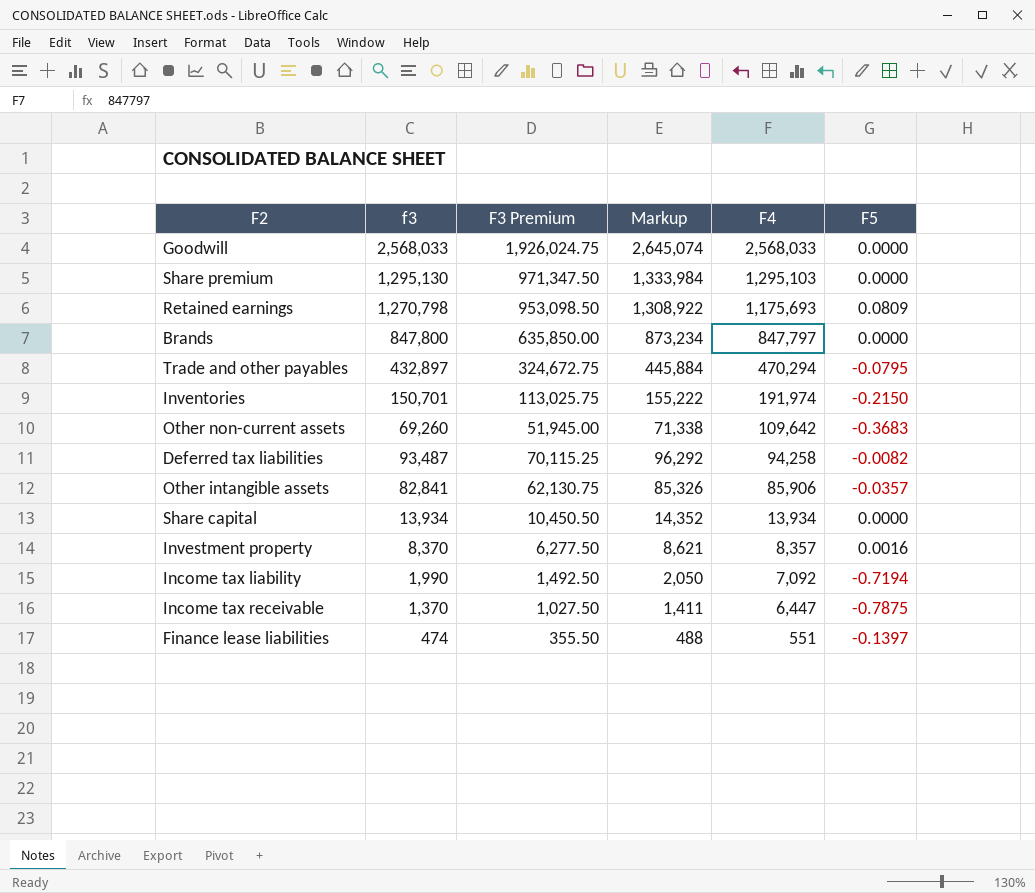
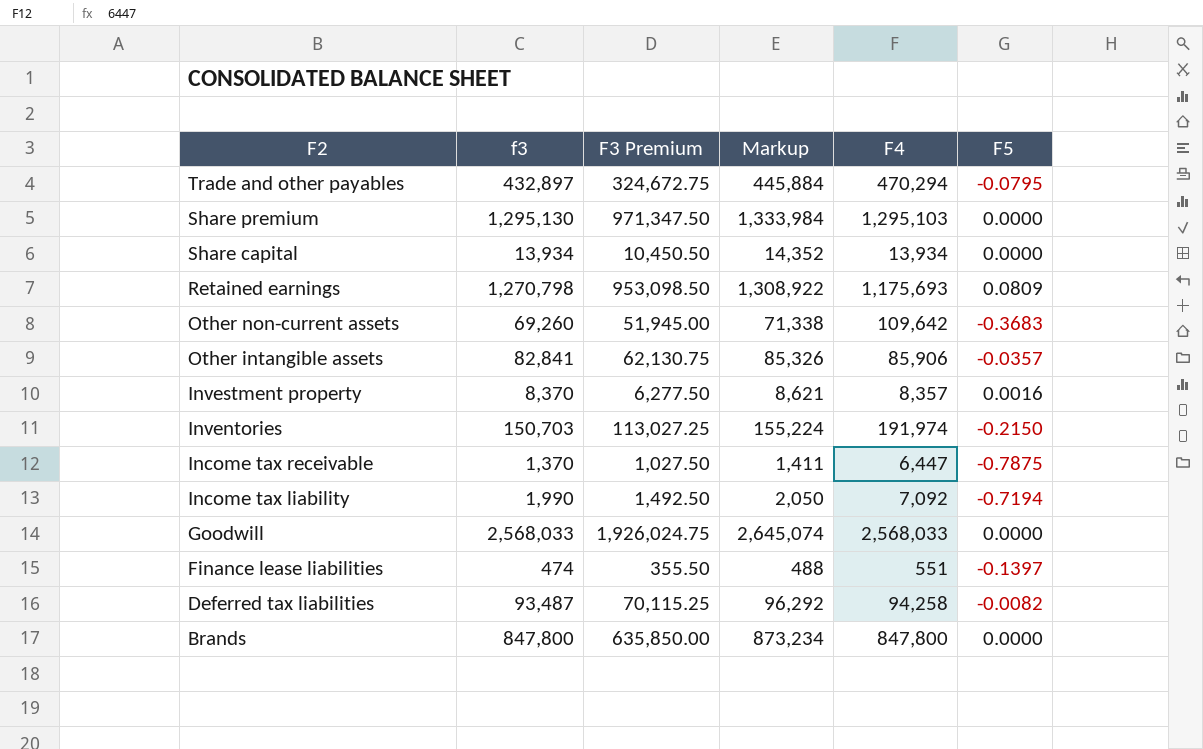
row order: F4 descending -> F2 descending
Inventories | f3: 150,701 -> 150,703
Inventories | F3 Premium: 113,025.75 -> 113,027.25
Inventories | Markup: 155,222 -> 155,224
Brands | F4: 847,797 -> 847,800

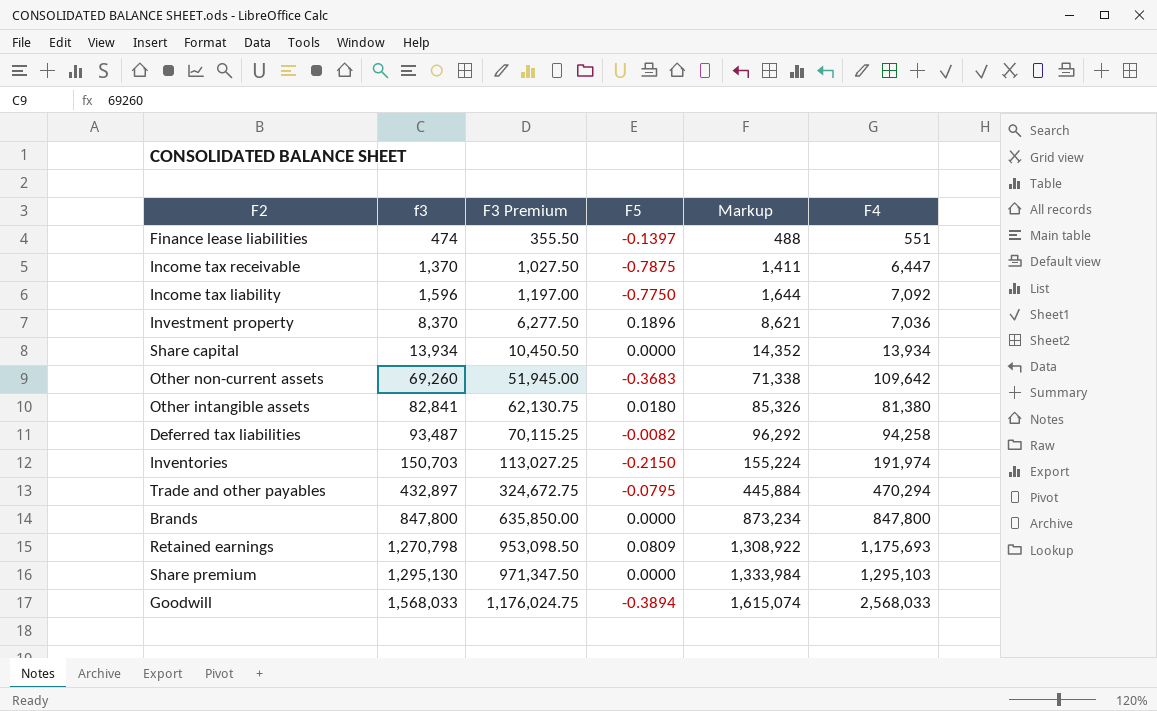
row order: F2 descending -> f3 ascending
column F5 | position: 6 -> 4
Income tax liability | f3: 1,990 -> 1,596
Income tax liability | F3 Premium: 1,492.50 -> 1,197.00
Income tax liability | F5: -0.7194 -> -0.7750
Income tax liability | Markup: 2,050 -> 1,644
Investment property | F5: 0.0016 -> 0.1896
Investment property | F4: 8,357 -> 7,036
Other intangible assets | F5: -0.0357 -> 0.0180
Other intangible assets | F4: 85,906 -> 81,380
Goodwill | f3: 2,568,033 -> 1,568,033
Goodwill | F3 Premium: 1,926,024.75 -> 1,176,024.75
Goodwill | F5: 0.0000 -> -0.3894
Goodwill | Markup: 2,645,074 -> 1,615,074

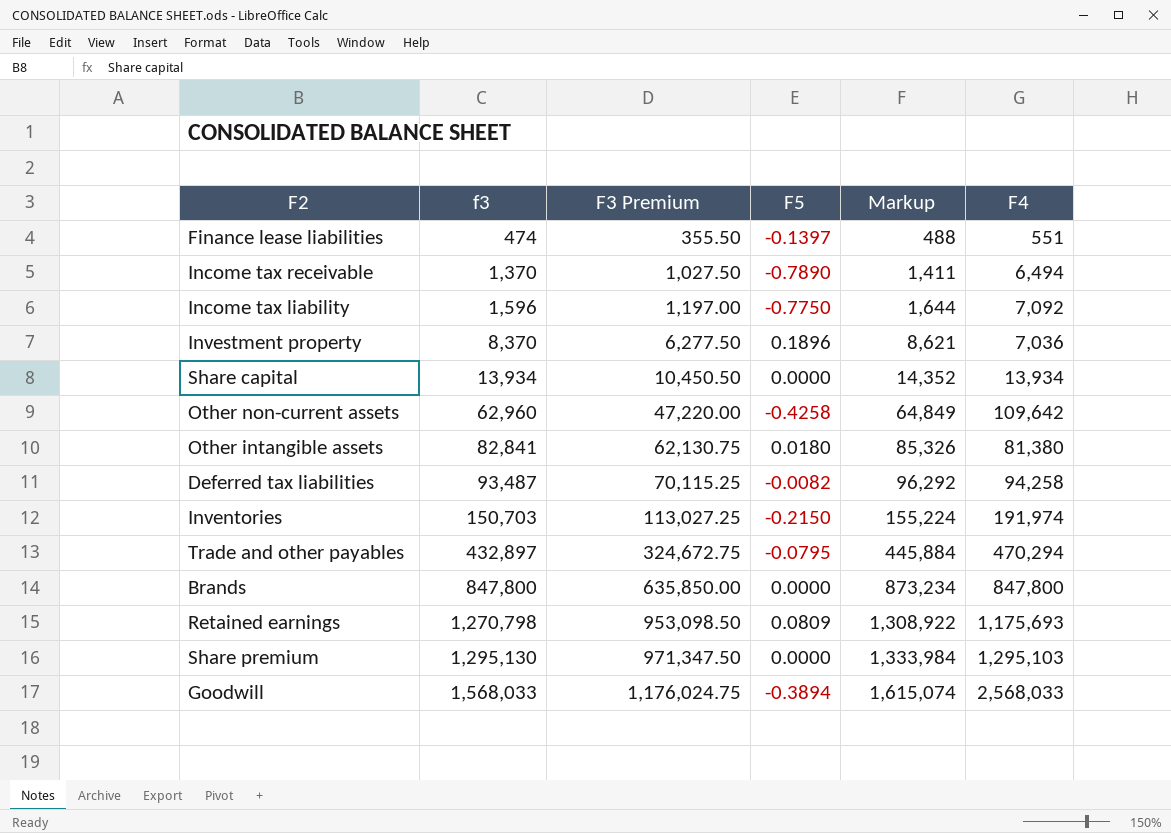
Income tax receivable | F5: -0.7875 -> -0.7890
Income tax receivable | F4: 6,447 -> 6,494
Other non-current assets | f3: 69,260 -> 62,960
Other non-current assets | F3 Premium: 51,945.00 -> 47,220.00
Other non-current assets | F5: -0.3683 -> -0.4258
Other non-current assets | Markup: 71,338 -> 64,849

